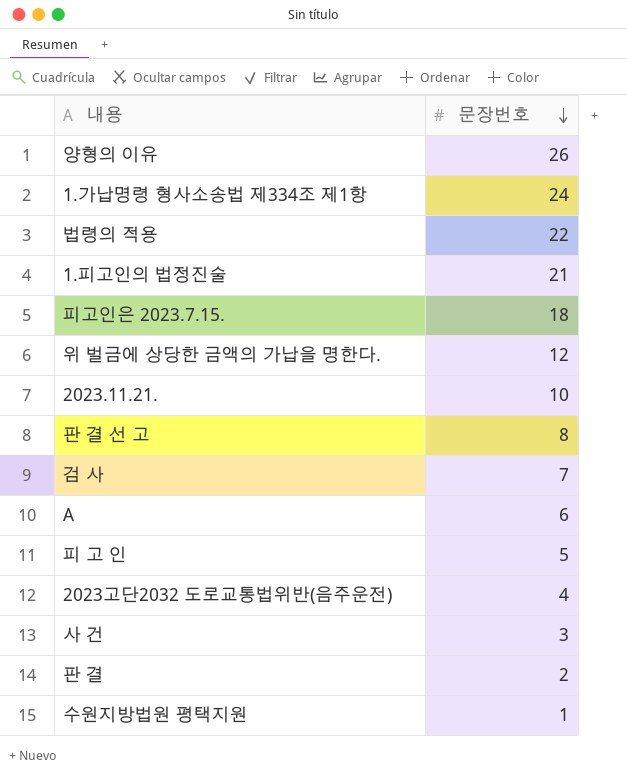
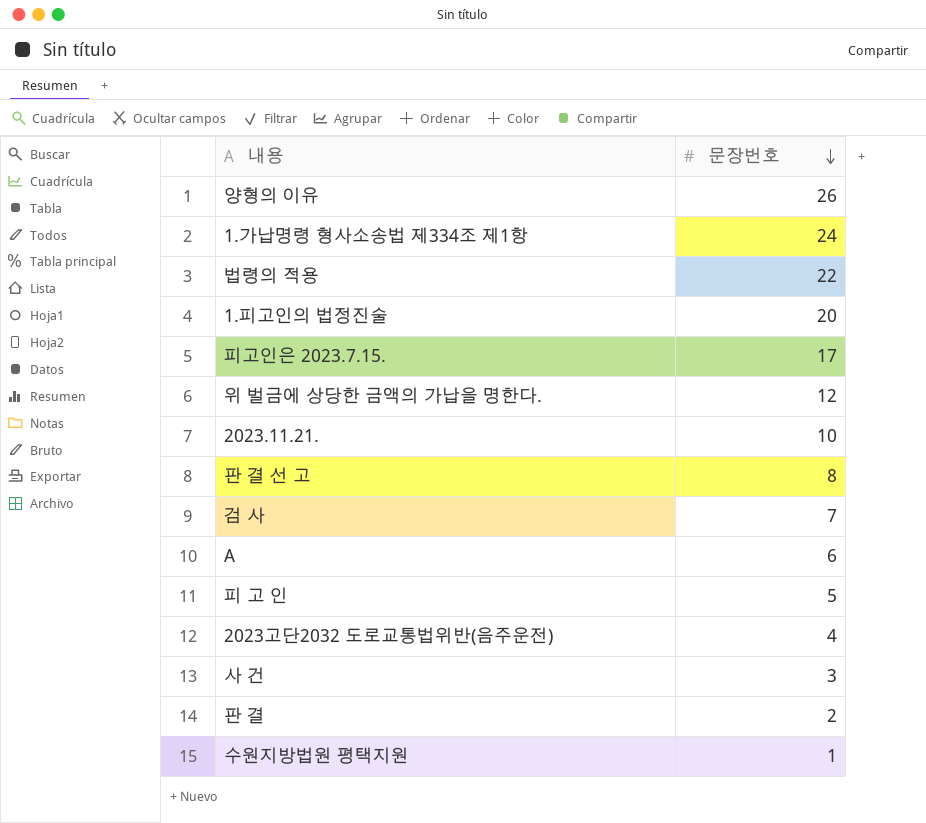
1.피고인의 법정진술 | 문장번호: 21 -> 20
피고인은 2023.7.15. | 문장번호: 18 -> 17

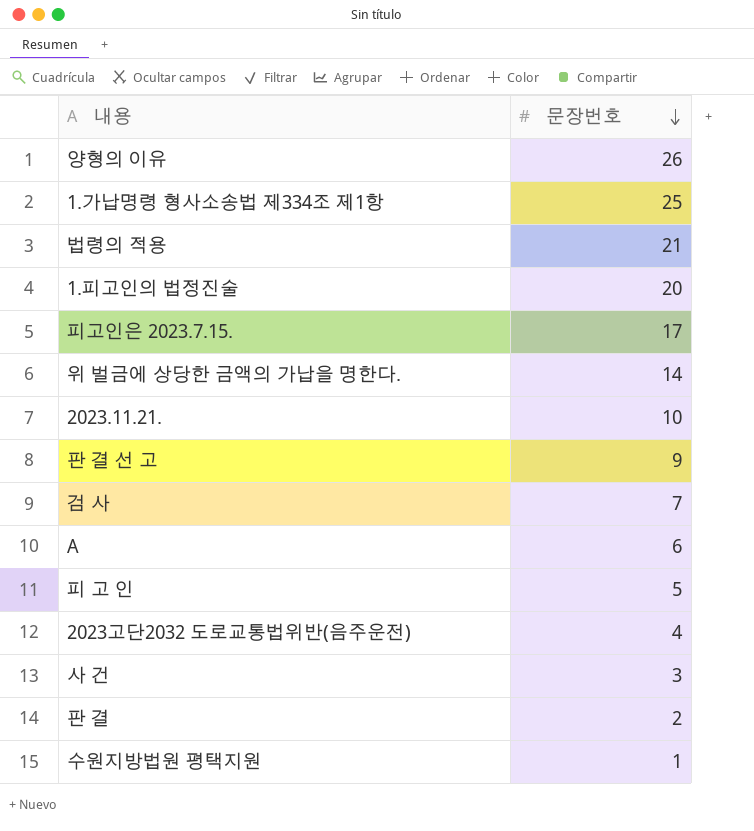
1.가납명령 형사소송법 제334조 제1항 | 문장번호: 24 -> 25
법령의 적용 | 문장번호: 22 -> 21
위 벌금에 상당한 금액의 가납을 명한다. | 문장번호: 12 -> 14
판 결 선 고 | 문장번호: 8 -> 9

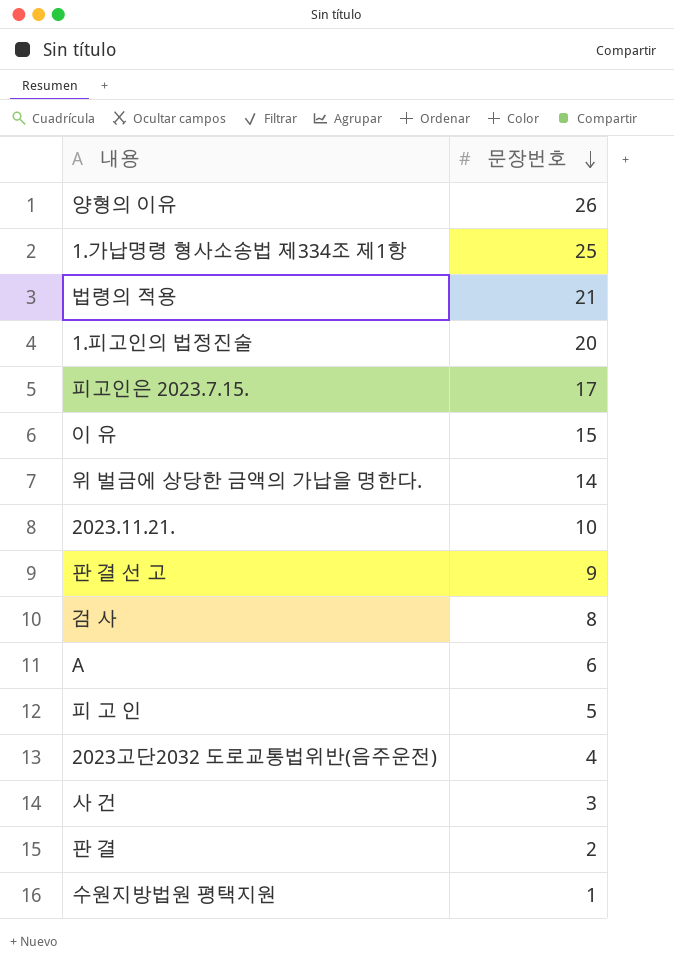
row 이 유: none -> 15
검 사 | 문장번호: 7 -> 8

